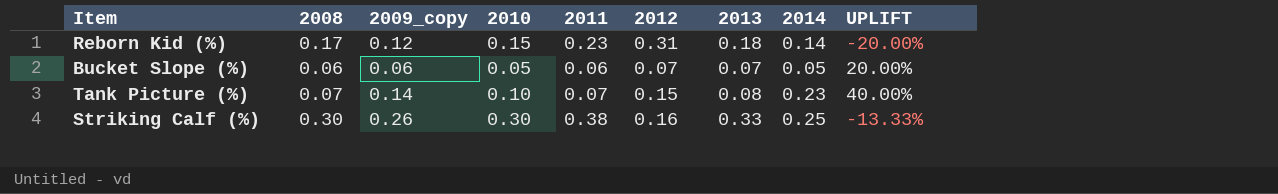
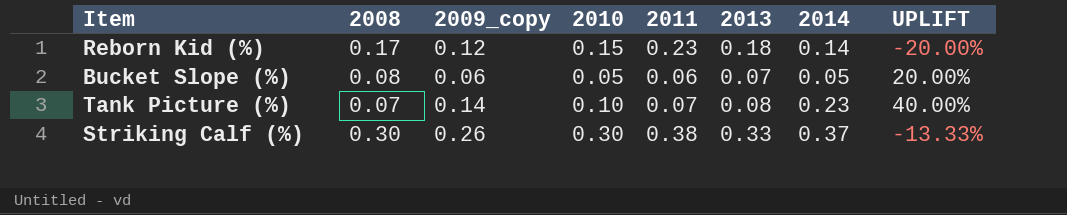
column 2012 | position: 6 -> none
Bucket Slope (%) | 2008: 0.06 -> 0.08
Striking Calf (%) | 2014: 0.25 -> 0.37

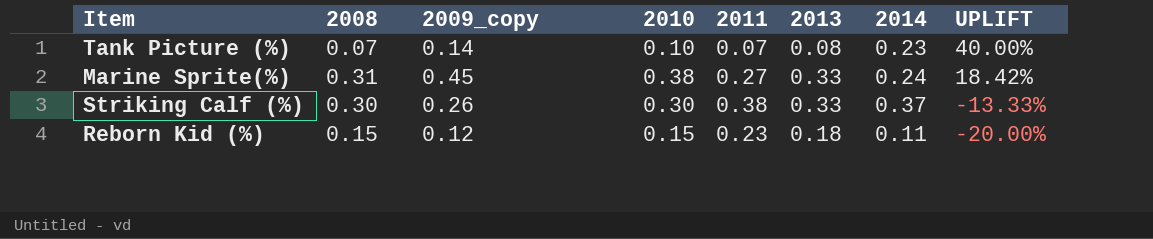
row order: none -> UPLIFT descending
row Bucket Slope (%): 0.08 | 0.06 | 0.05 | 0.06 | 0.07 | 0.05 | 20.00% -> none
row Marine Sprite(%): none -> 0.31 | 0.45 | 0.38 | 0.27 | 0.33 | 0.24 | 18.42%
Reborn Kid (%) | 2008: 0.17 -> 0.15
Reborn Kid (%) | 2014: 0.14 -> 0.11

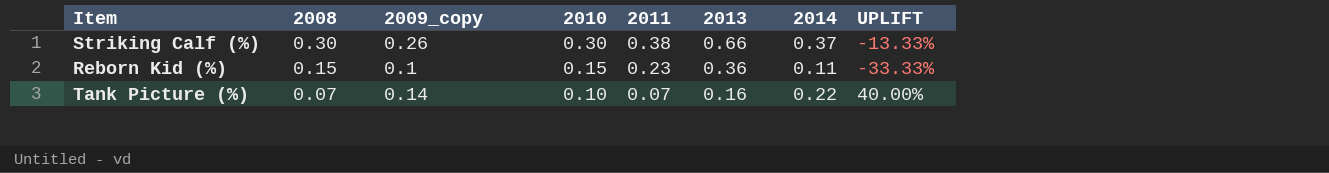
row order: UPLIFT descending -> 2008 descending
row Marine Sprite(%): 0.31 | 0.45 | 0.38 | 0.27 | 0.33 | 0.24 | 18.42% -> none
Striking Calf (%) | 2013: 0.33 -> 0.66
Reborn Kid (%) | 2009_copy: 0.12 -> 0.1
Reborn Kid (%) | 2013: 0.18 -> 0.36
Reborn Kid (%) | UPLIFT: -20.00% -> -33.33%
Tank Picture (%) | 2013: 0.08 -> 0.16
Tank Picture (%) | 2014: 0.23 -> 0.22

